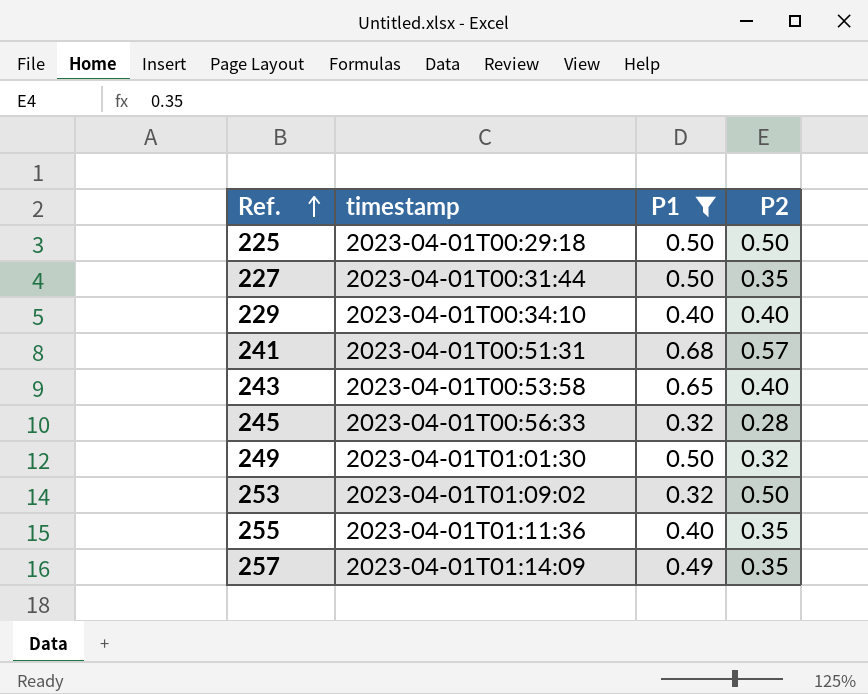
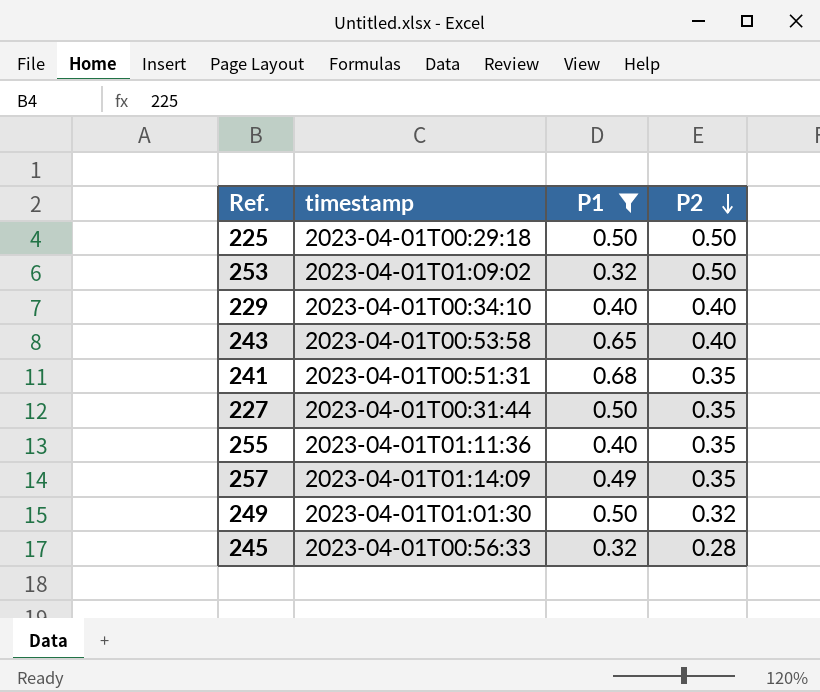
row order: Ref. ascending -> P2 descending
241 | P2: 0.57 -> 0.35

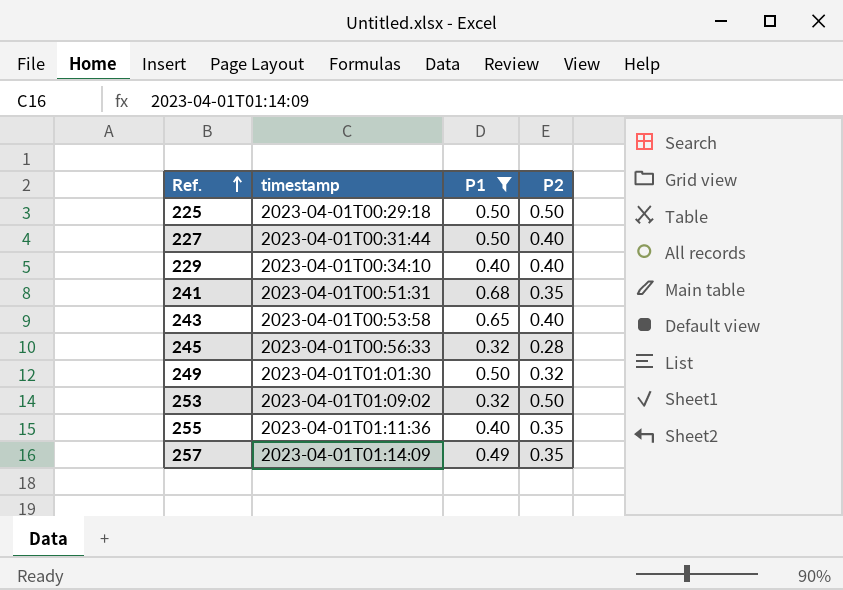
row order: P2 descending -> Ref. ascending
227 | P2: 0.35 -> 0.40

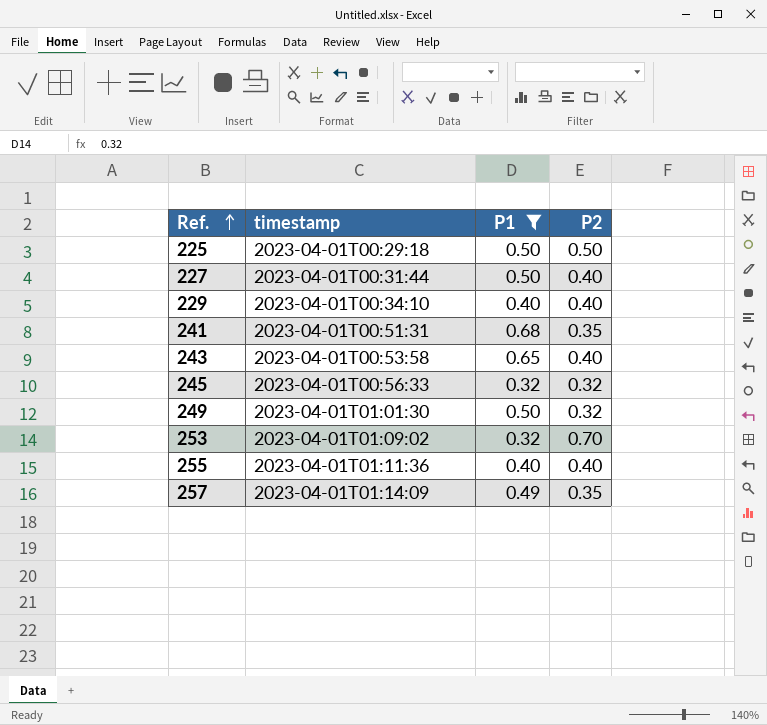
245 | P2: 0.28 -> 0.32
253 | P2: 0.50 -> 0.70
255 | P2: 0.35 -> 0.40

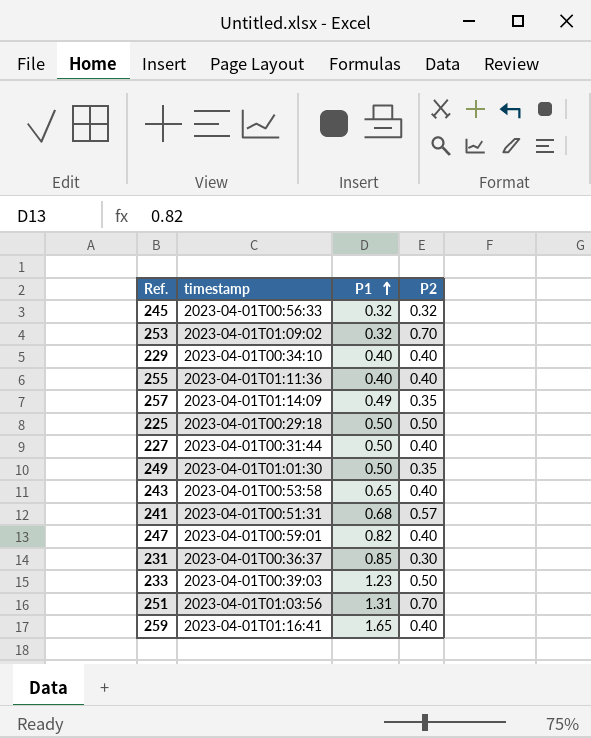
filter: P1 <= 0.68 -> none
row order: Ref. ascending -> P1 ascending
249 | P2: 0.32 -> 0.35
241 | P2: 0.35 -> 0.57

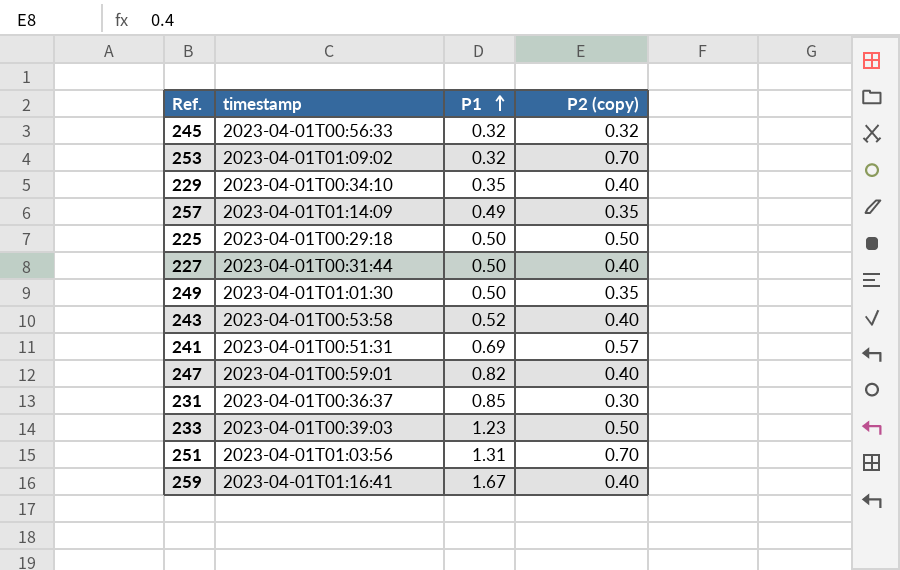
column name: P2 -> P2 (copy)
row 255: 2023-04-01T01:11:36 | 0.40 | 0.40 -> none
229 | P1: 0.40 -> 0.35
243 | P1: 0.65 -> 0.52
241 | P1: 0.68 -> 0.69
259 | P1: 1.65 -> 1.67

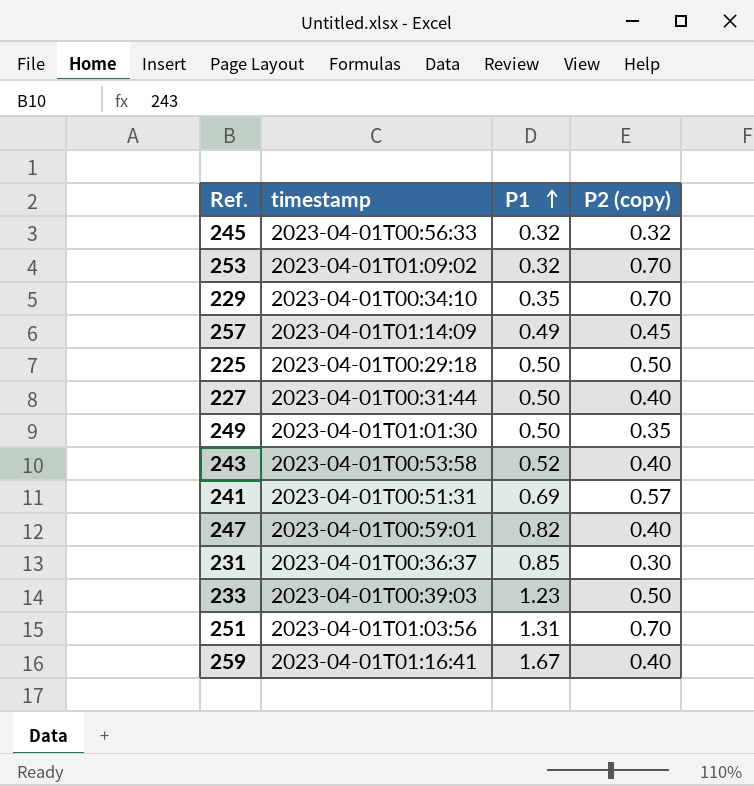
229 | P2 (copy): 0.40 -> 0.70
257 | P2 (copy): 0.35 -> 0.45

